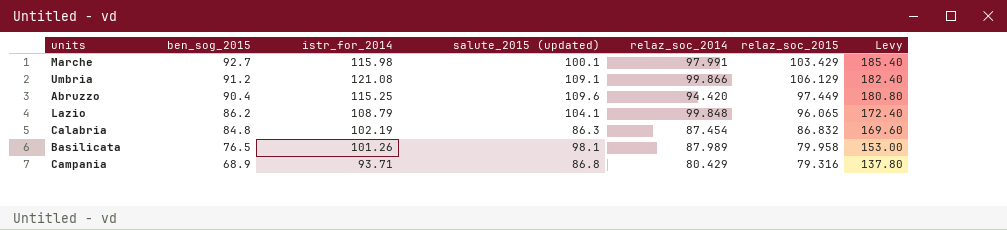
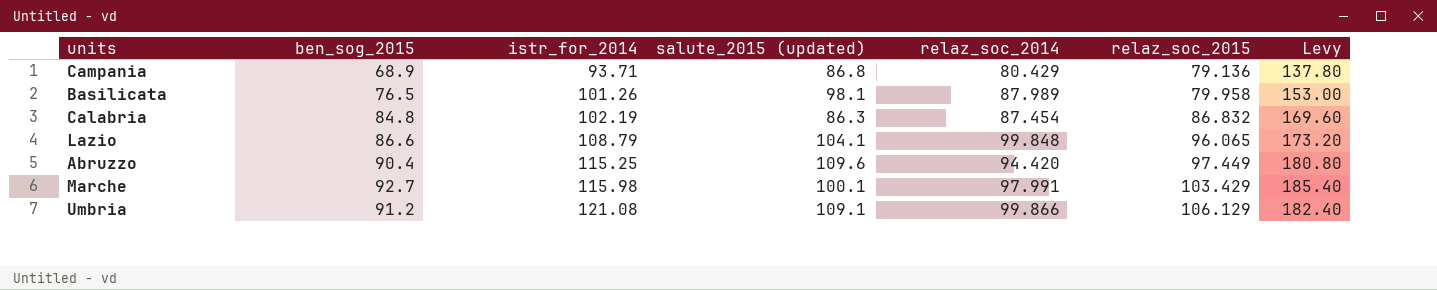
row order: ben_sog_2015 descending -> istr_for_2014 ascending
Campania | relaz_soc_2015: 79.316 -> 79.136
Lazio | ben_sog_2015: 86.2 -> 86.6
Lazio | Levy: 172.40 -> 173.20

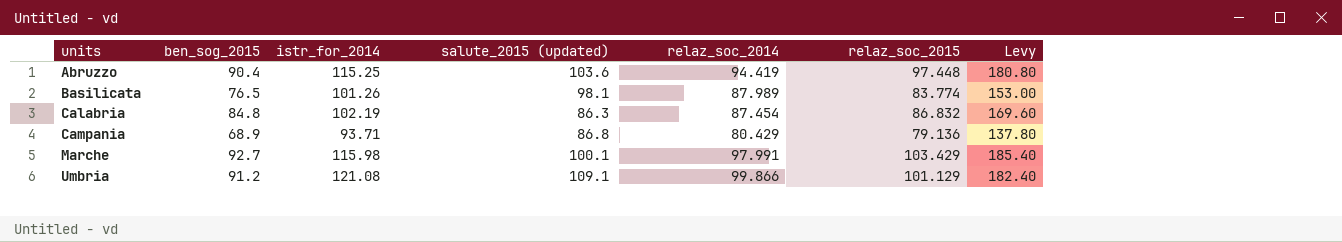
row order: istr_for_2014 ascending -> units ascending
row Lazio: 86.6 | 108.79 | 104.1 | 99.848 | 96.065 | 173.20 -> none
Abruzzo | salute_2015 (updated): 109.6 -> 103.6
Abruzzo | relaz_soc_2014: 94.420 -> 94.419
Abruzzo | relaz_soc_2015: 97.449 -> 97.448
Basilicata | relaz_soc_2015: 79.958 -> 83.774
Umbria | relaz_soc_2015: 106.129 -> 101.129

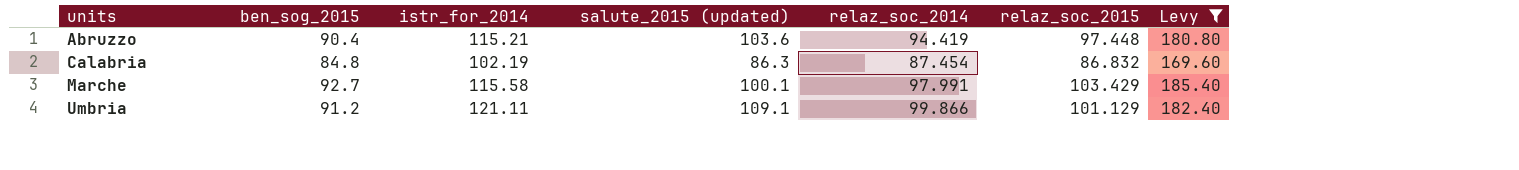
filter: none -> Levy >= 169.60
Abruzzo | istr_for_2014: 115.25 -> 115.21
Marche | istr_for_2014: 115.98 -> 115.58
Umbria | istr_for_2014: 121.08 -> 121.11

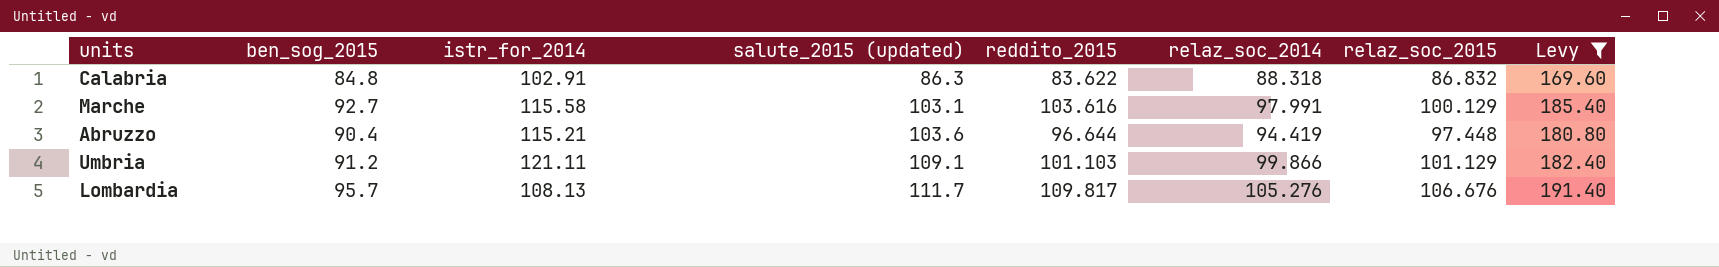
row order: units ascending -> salute_2015 (updated) ascending
column reddito_2015 | position: none -> 5
Calabria | istr_for_2014: 102.19 -> 102.91
Calabria | relaz_soc_2014: 87.454 -> 88.318
Marche | salute_2015 (updated): 100.1 -> 103.1
Marche | relaz_soc_2015: 103.429 -> 100.129
row Lombardia: none -> 95.7 | 108.13 | 111.7 | 109.817 | 105.276 | 106.676 | 191.40

